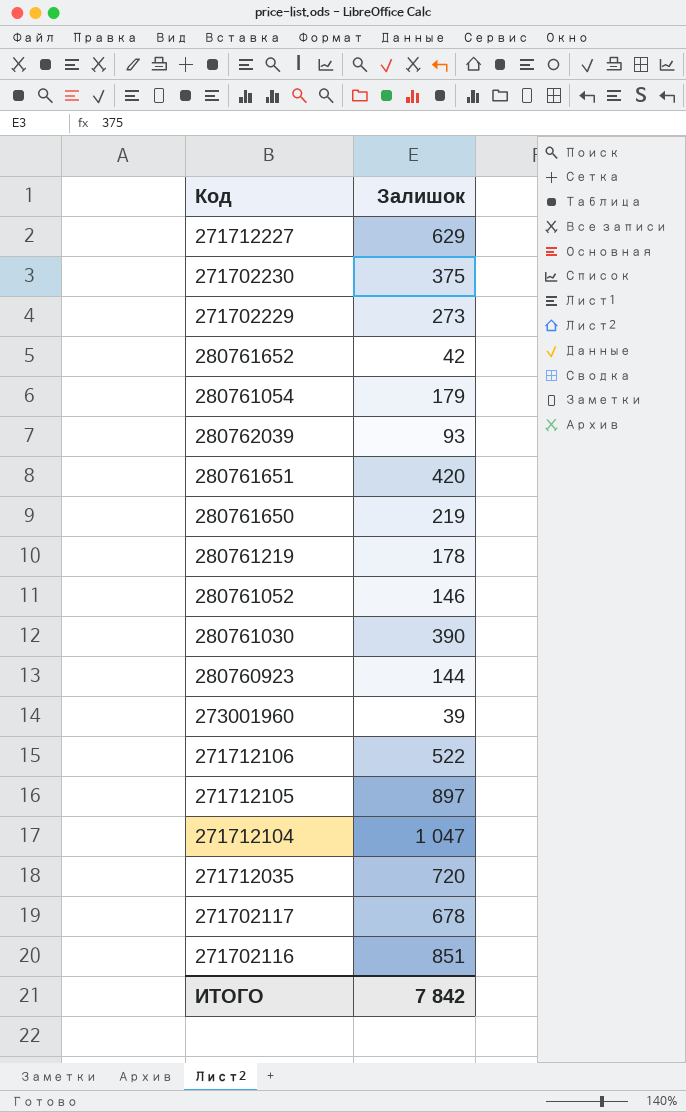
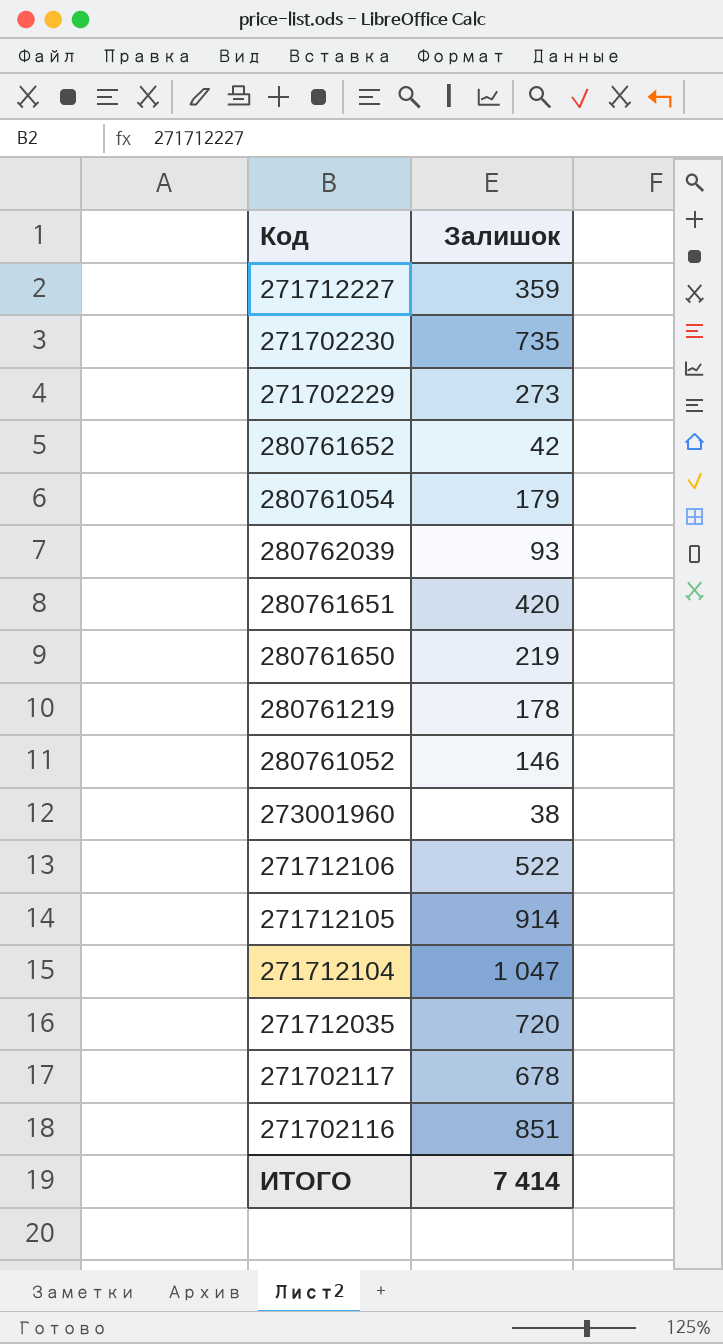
row 280761030: 390 -> none
row 280760923: 144 -> none
271712227 | Залишок: 629 -> 359
271702230 | Залишок: 375 -> 735
273001960 | Залишок: 39 -> 38
271712105 | Залишок: 897 -> 914
ИТОГО | Залишок: 7 842 -> 7 414

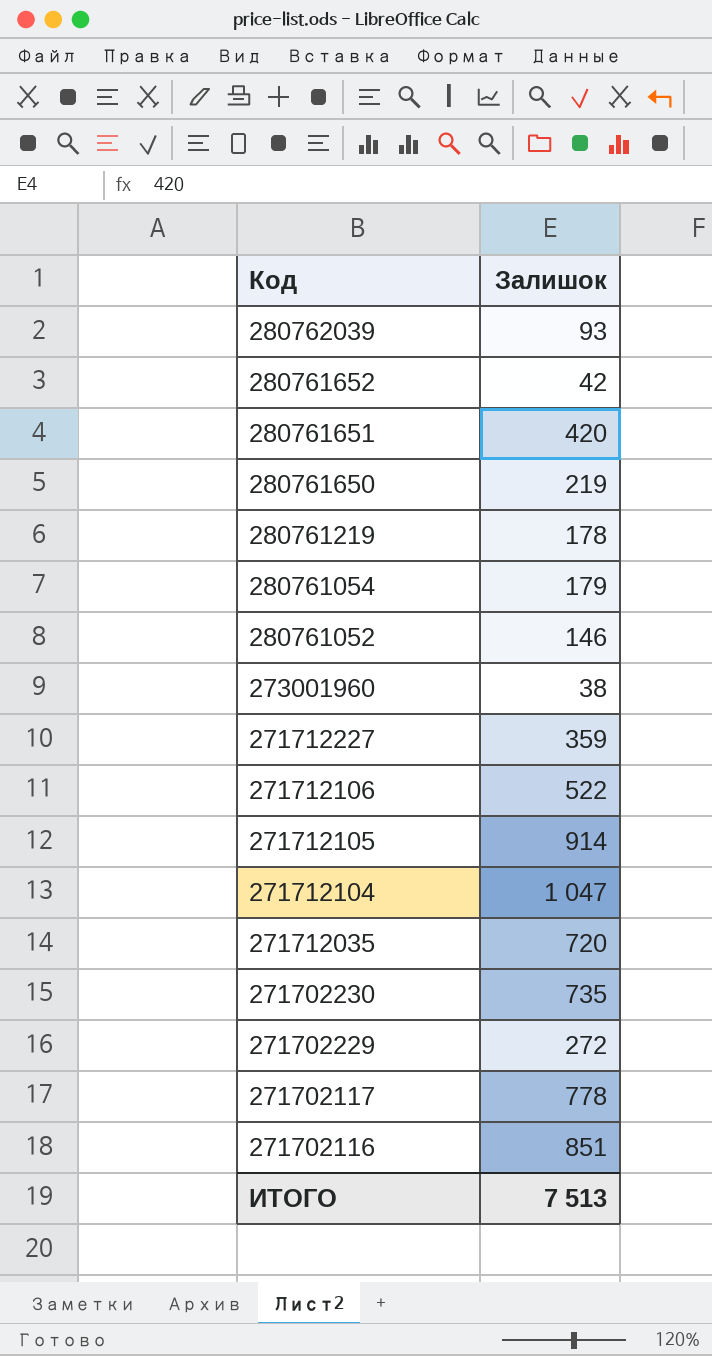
row order: none -> Код descending
271702229 | Залишок: 273 -> 272
271702117 | Залишок: 678 -> 778
ИТОГО | Залишок: 7 414 -> 7 513

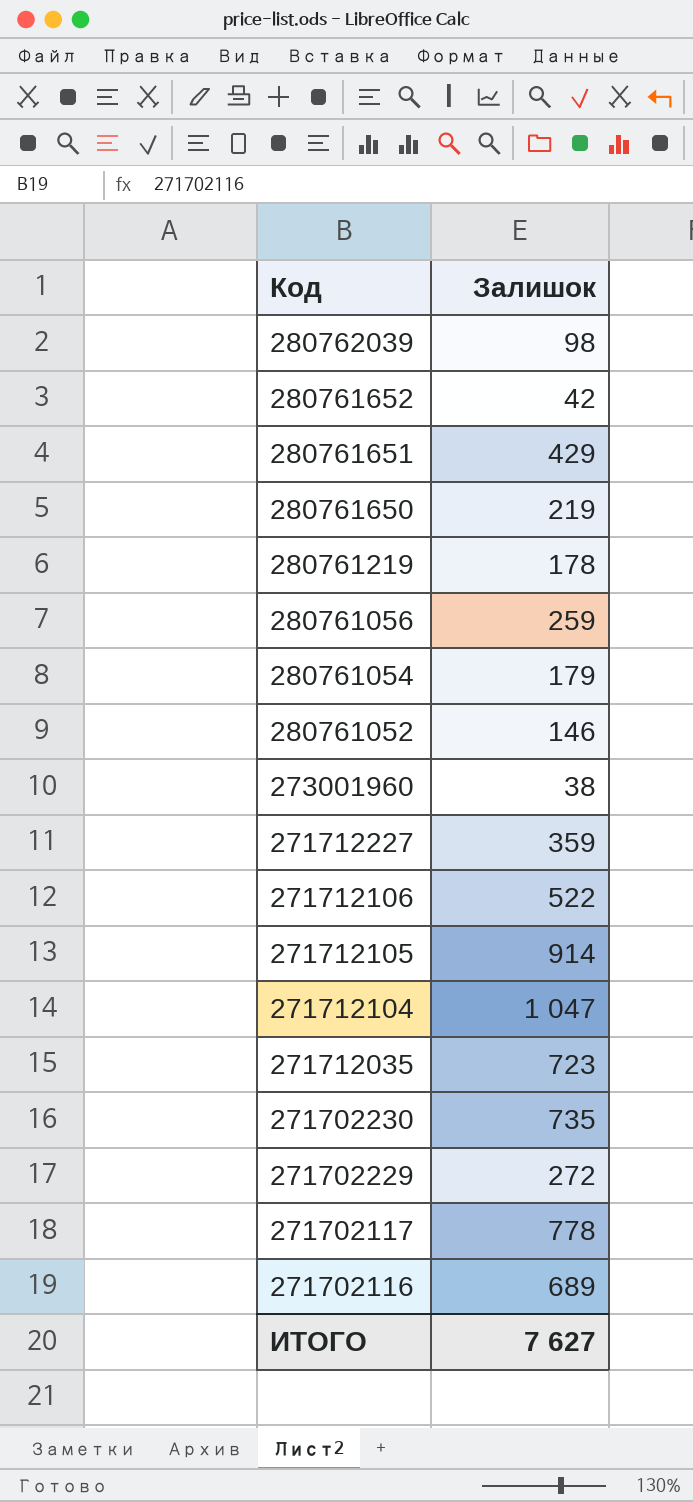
280762039 | Залишок: 93 -> 98
280761651 | Залишок: 420 -> 429
row 280761056: none -> 259
271712035 | Залишок: 720 -> 723
271702116 | Залишок: 851 -> 689
ИТОГО | Залишок: 7 513 -> 7 627

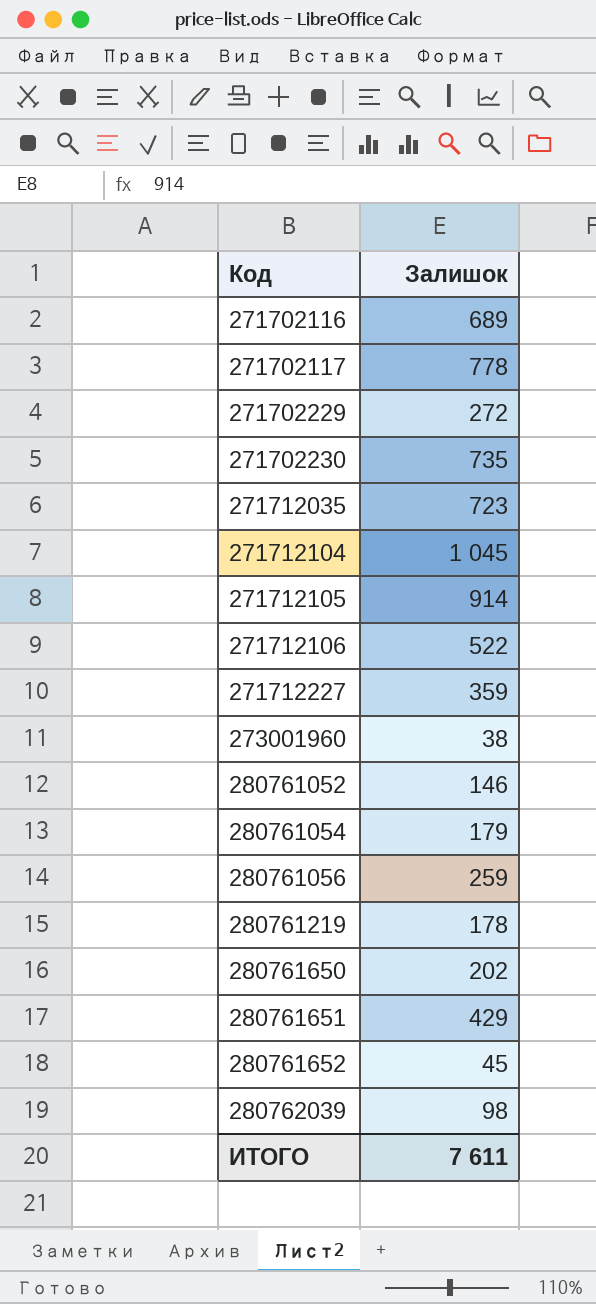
row order: Код descending -> Код ascending
271712104 | Залишок: 1 047 -> 1 045
280761650 | Залишок: 219 -> 202
280761652 | Залишок: 42 -> 45
ИТОГО | Залишок: 7 627 -> 7 611

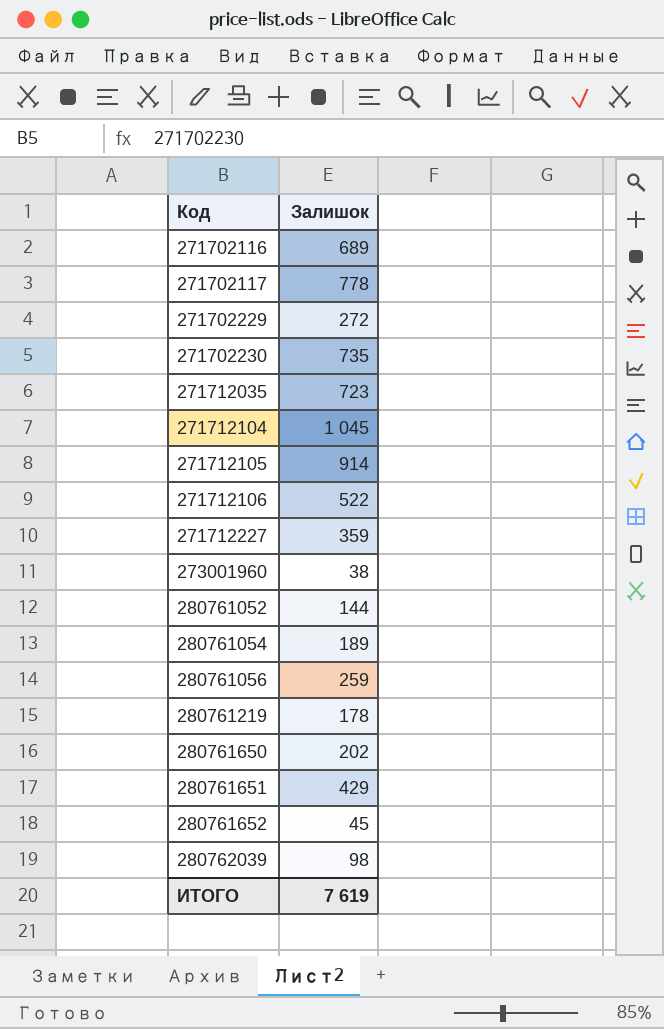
280761052 | Залишок: 146 -> 144
280761054 | Залишок: 179 -> 189
ИТОГО | Залишок: 7 611 -> 7 619

